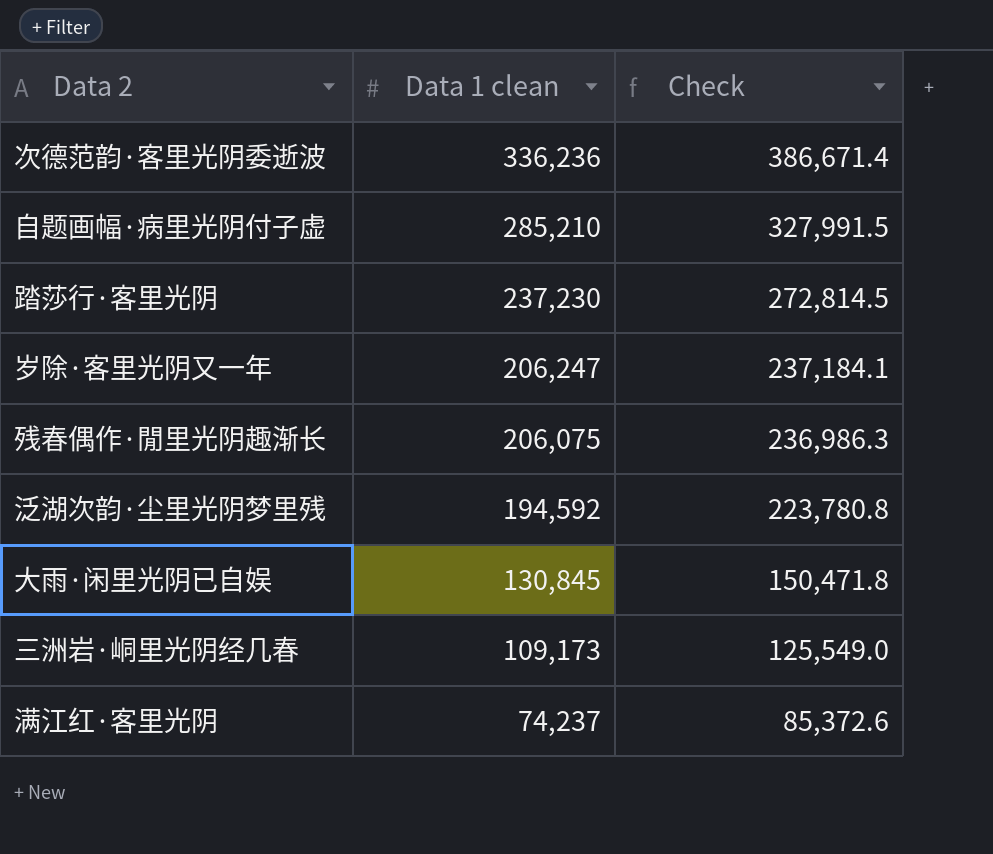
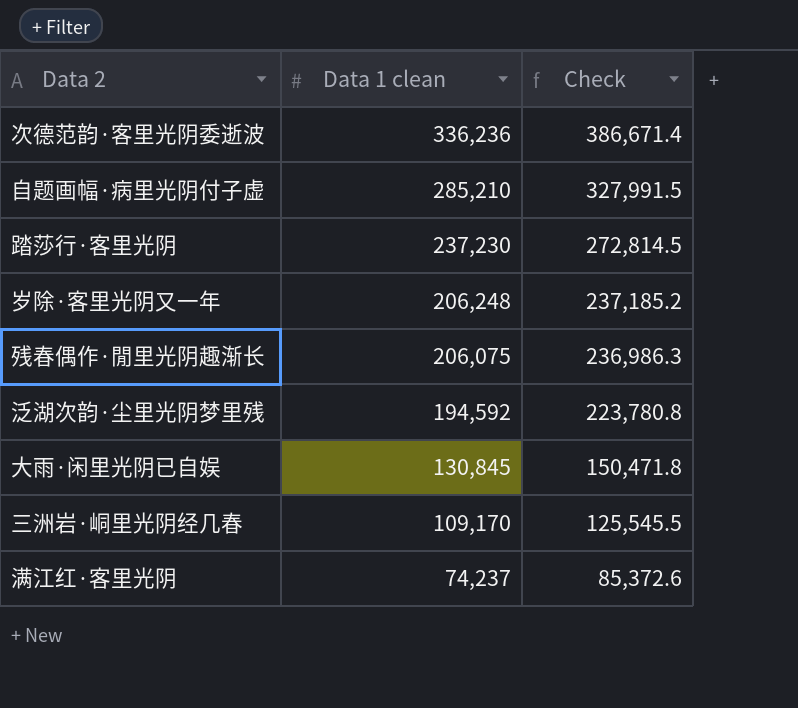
岁除·客里光阴又一年 | Data 1 clean: 206,247 -> 206,248
岁除·客里光阴又一年 | Check: 237,184.1 -> 237,185.2
三洲岩·峒里光阴经几春 | Data 1 clean: 109,173 -> 109,170
三洲岩·峒里光阴经几春 | Check: 125,549.0 -> 125,545.5

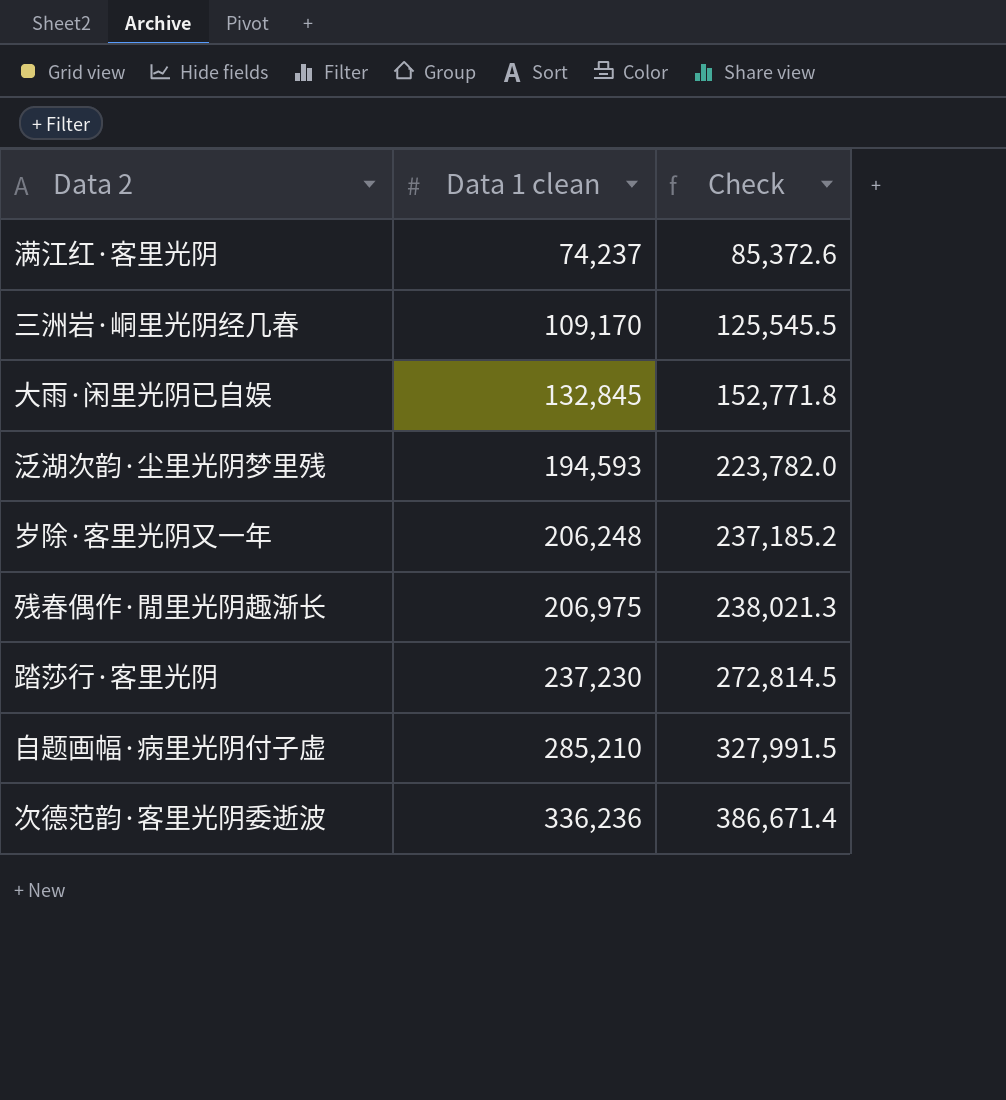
row order: Data 1 clean descending -> Data 1 clean ascending
大雨·闲里光阴已自娱 | Data 1 clean: 130,845 -> 132,845
大雨·闲里光阴已自娱 | Check: 150,471.8 -> 152,771.8
泛湖次韵·尘里光阴梦里残 | Data 1 clean: 194,592 -> 194,593
泛湖次韵·尘里光阴梦里残 | Check: 223,780.8 -> 223,782.0
残春偶作·閒里光阴趣渐长 | Data 1 clean: 206,075 -> 206,975
残春偶作·閒里光阴趣渐长 | Check: 236,986.3 -> 238,021.3

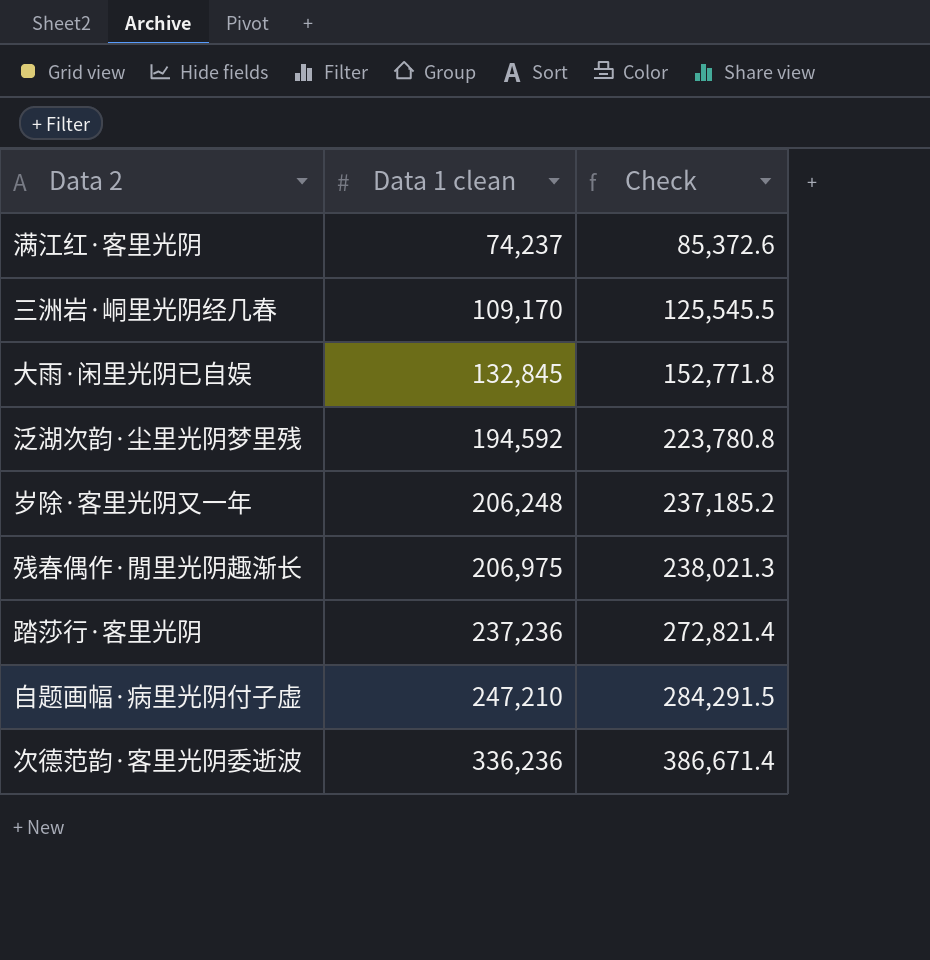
泛湖次韵·尘里光阴梦里残 | Data 1 clean: 194,593 -> 194,592
泛湖次韵·尘里光阴梦里残 | Check: 223,782.0 -> 223,780.8
踏莎行·客里光阴 | Data 1 clean: 237,230 -> 237,236
踏莎行·客里光阴 | Check: 272,814.5 -> 272,821.4
自题画幅·病里光阴付子虚 | Data 1 clean: 285,210 -> 247,210
自题画幅·病里光阴付子虚 | Check: 327,991.5 -> 284,291.5

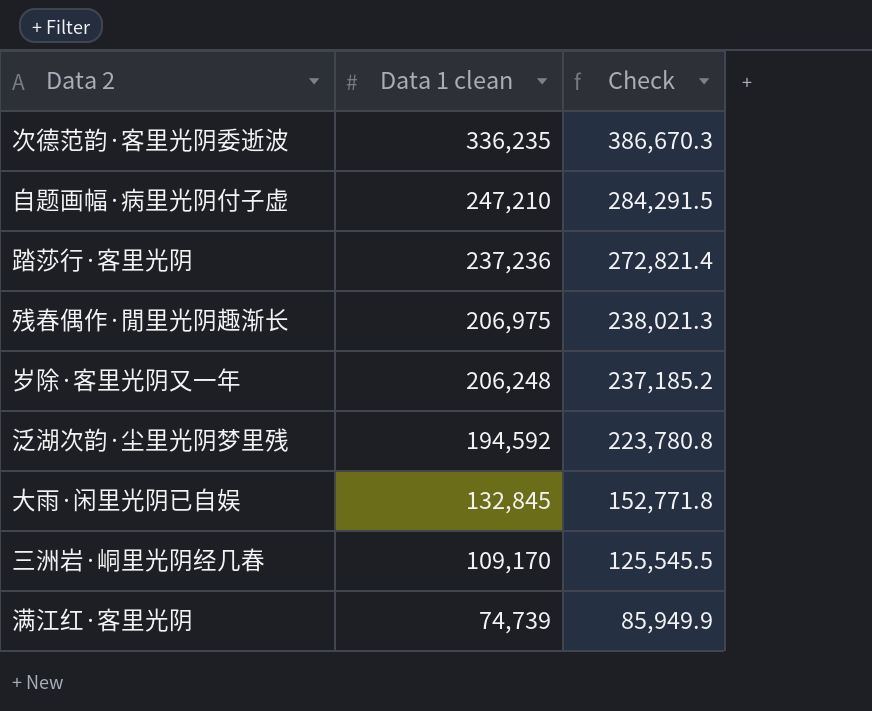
row order: Data 1 clean ascending -> Data 1 clean descending
次德范韵·客里光阴委逝波 | Data 1 clean: 336,236 -> 336,235
次德范韵·客里光阴委逝波 | Check: 386,671.4 -> 386,670.3
满江红·客里光阴 | Data 1 clean: 74,237 -> 74,739
满江红·客里光阴 | Check: 85,372.6 -> 85,949.9

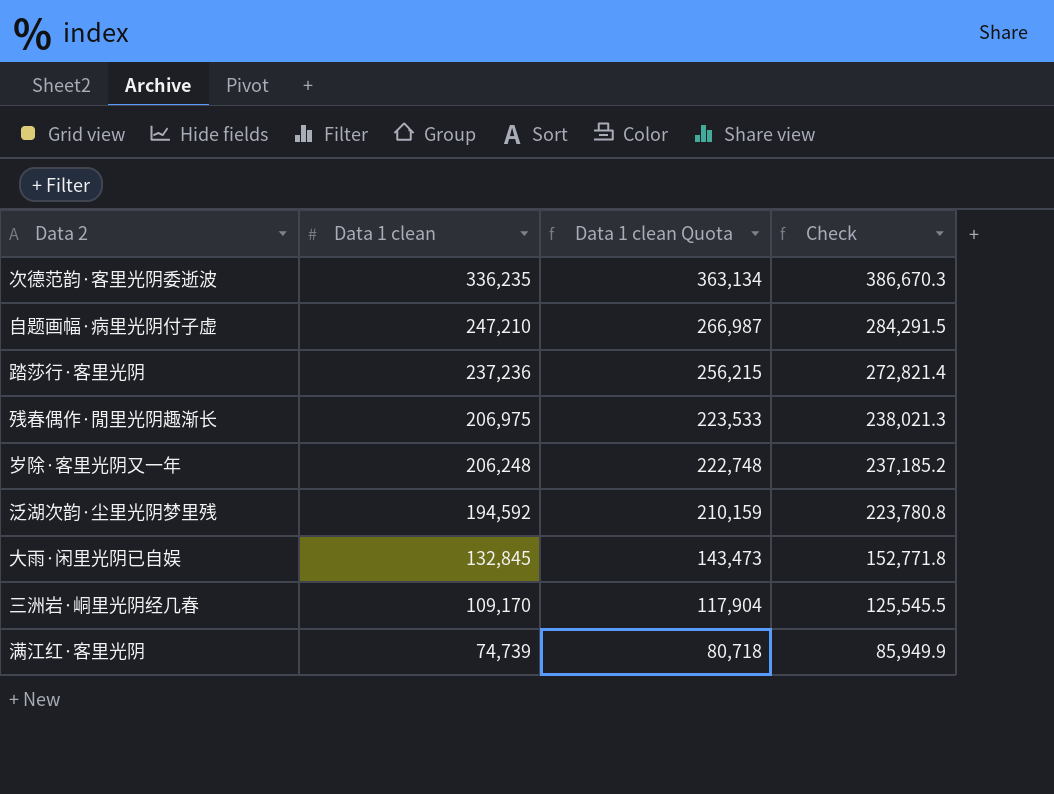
column Data 1 clean Quota | formula: none -> [Data 1 clean] * 1.08

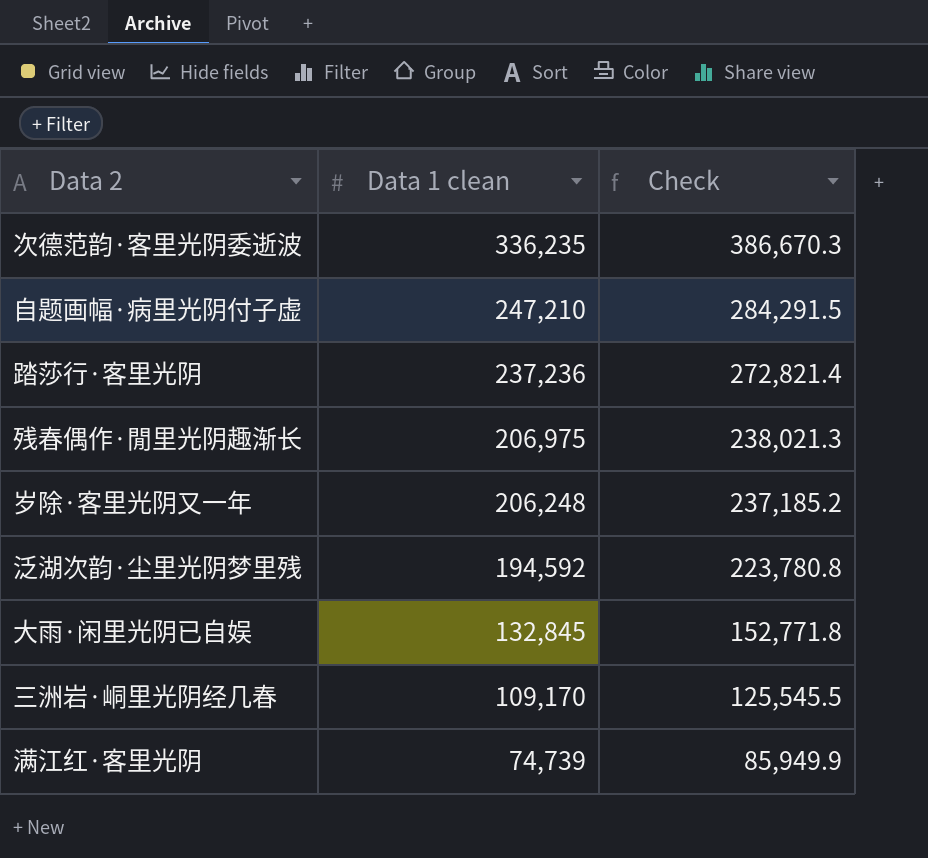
column Data 1 clean Quota | formula: [Data 1 clean] * 1.08 -> none

